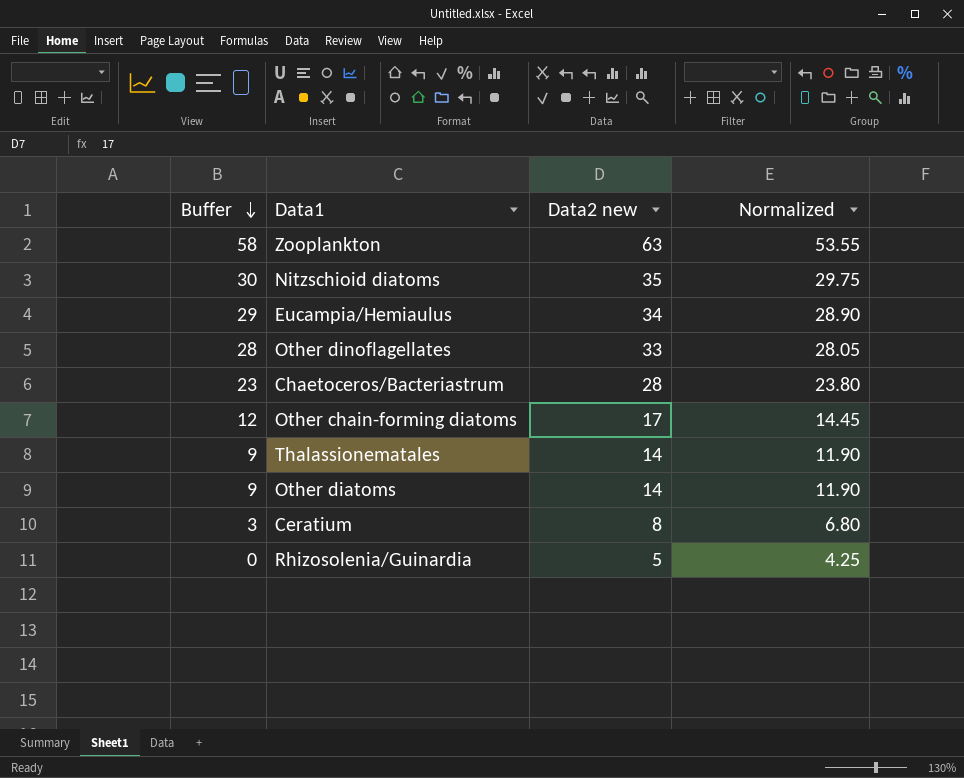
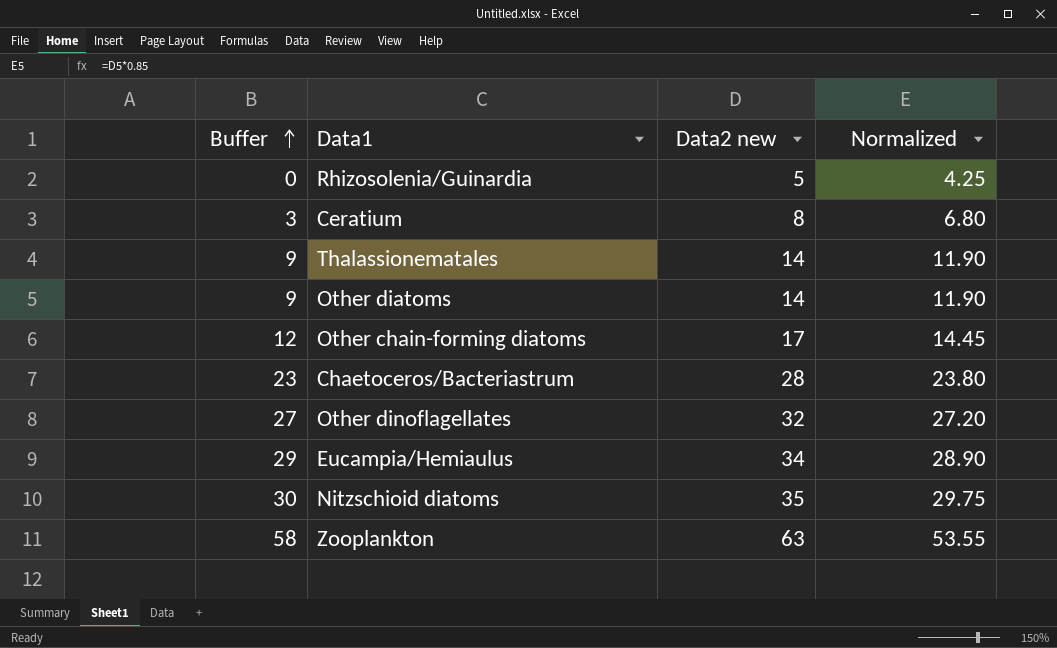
row order: Buffer descending -> Buffer ascending
Other dinoflagellates | Buffer: 28 -> 27
Other dinoflagellates | Data2 new: 33 -> 32
Other dinoflagellates | Normalized: 28.05 -> 27.20

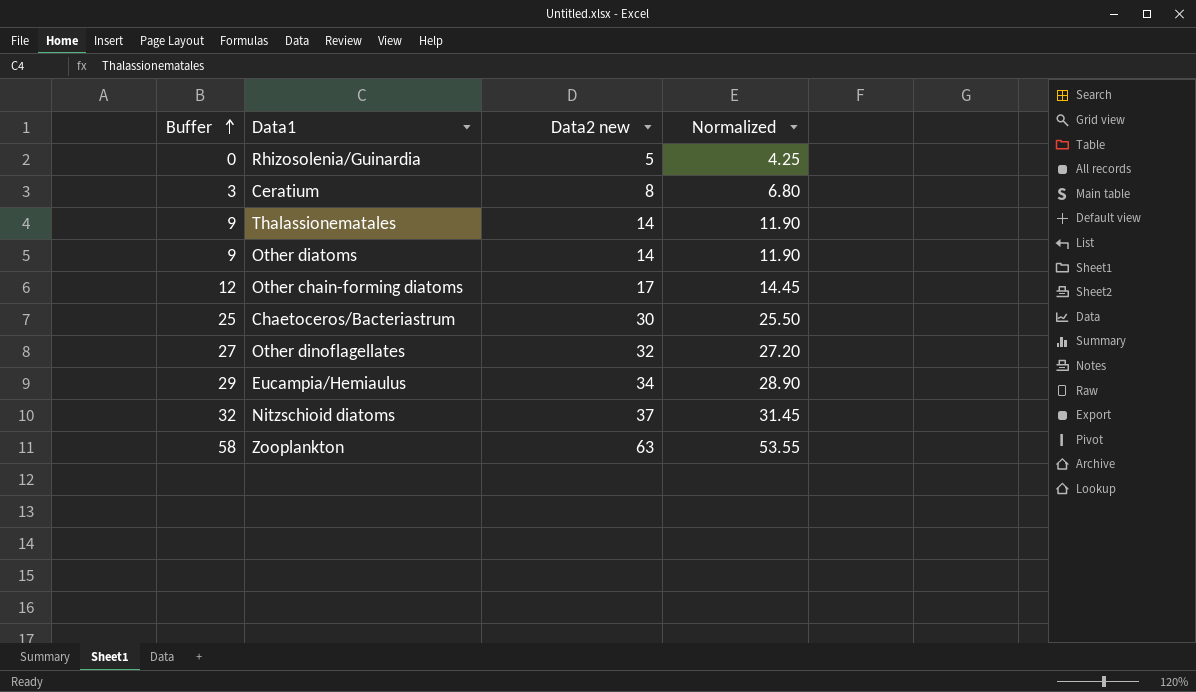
Chaetoceros/Bacteriastrum | Buffer: 23 -> 25
Chaetoceros/Bacteriastrum | Data2 new: 28 -> 30
Chaetoceros/Bacteriastrum | Normalized: 23.80 -> 25.50
Nitzschioid diatoms | Buffer: 30 -> 32
Nitzschioid diatoms | Data2 new: 35 -> 37
Nitzschioid diatoms | Normalized: 29.75 -> 31.45

